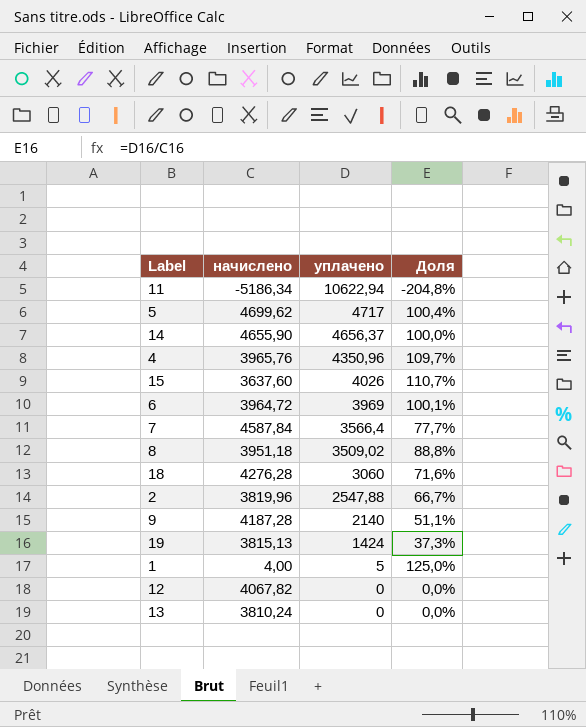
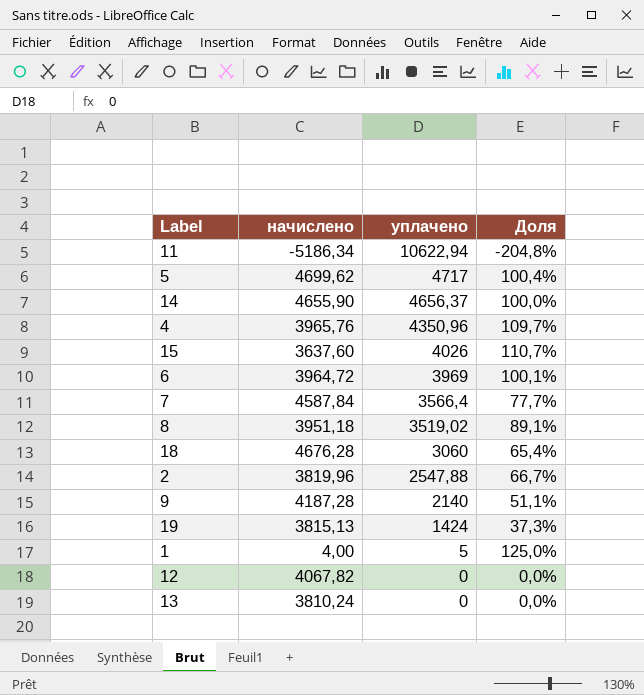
8 | уплачено: 3509,02 -> 3519,02
8 | Доля: 88,8% -> 89,1%
18 | начислено: 4276,28 -> 4676,28
18 | Доля: 71,6% -> 65,4%

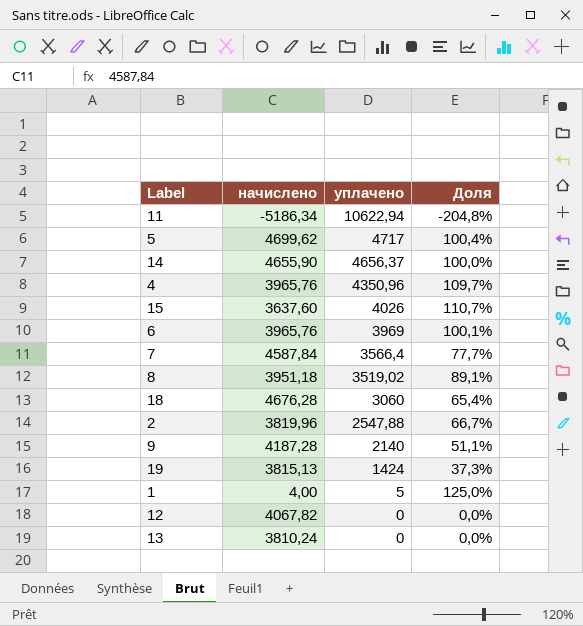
6 | начислено: 3964,72 -> 3965,76

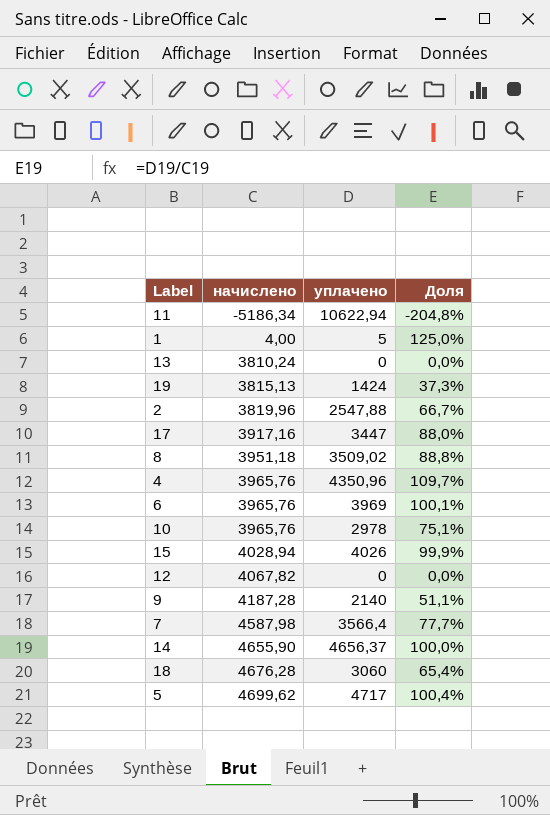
row order: уплачено descending -> начислено ascending
row 17: none -> 3917,16 | 3447 | 88,0%
8 | уплачено: 3519,02 -> 3509,02
8 | Доля: 89,1% -> 88,8%
row 10: none -> 3965,76 | 2978 | 75,1%
15 | начислено: 3637,60 -> 4028,94
15 | Доля: 110,7% -> 99,9%
7 | начислено: 4587,84 -> 4587,98

